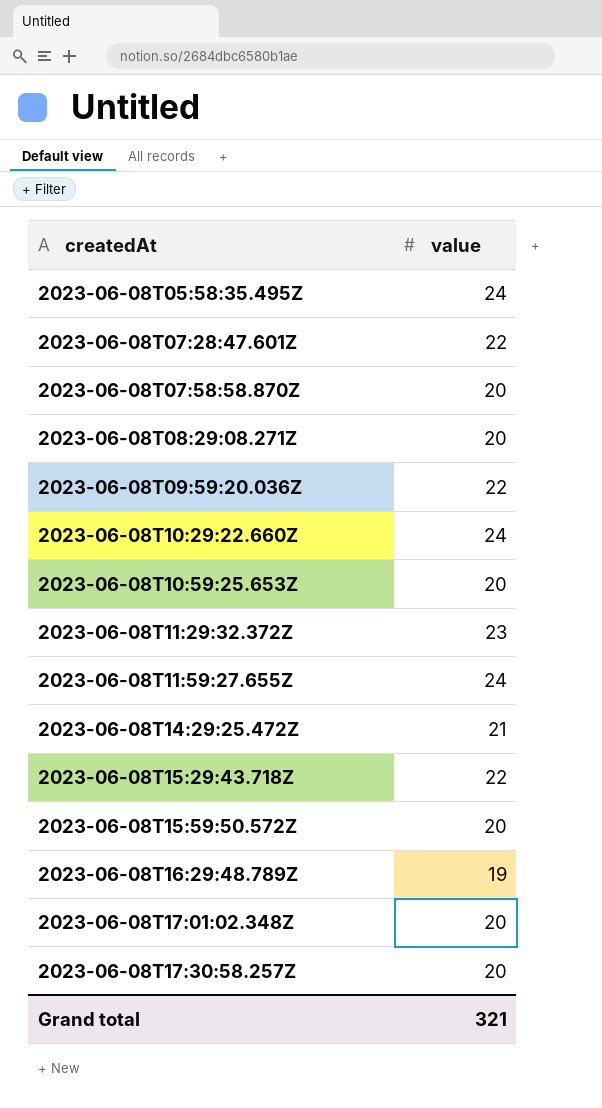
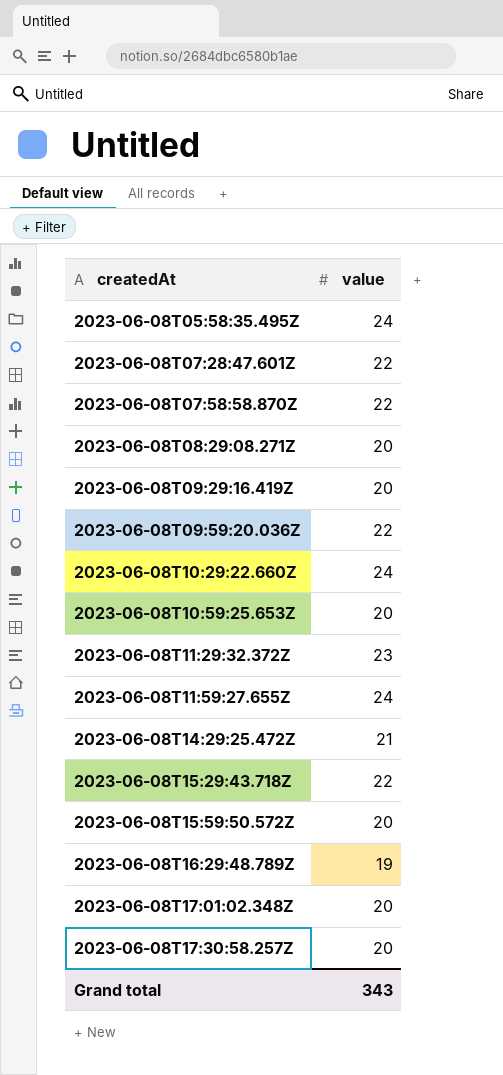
2023-06-08T07:58:58.870Z | value: 20 -> 22
row 2023-06-08T09:29:16.419Z: none -> 20
Grand total | value: 321 -> 343

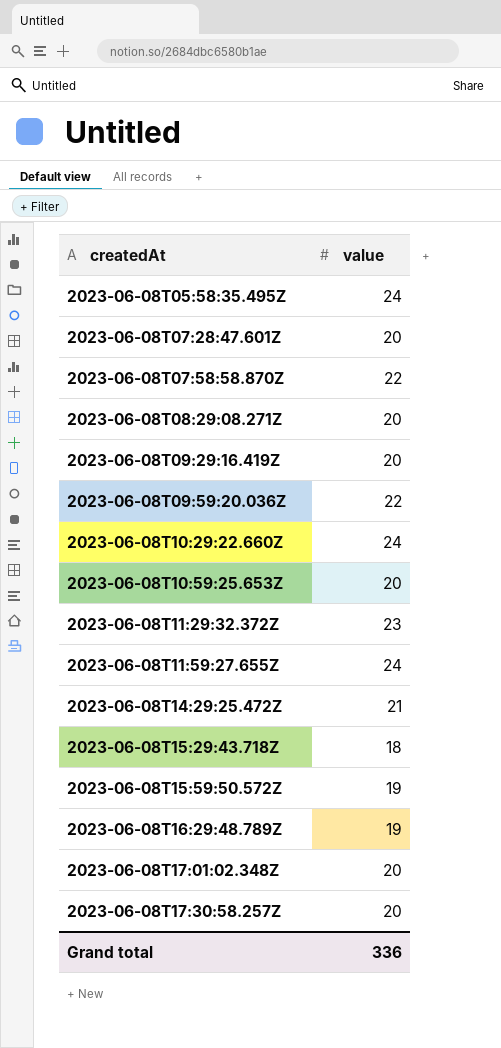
2023-06-08T07:28:47.601Z | value: 22 -> 20
2023-06-08T15:29:43.718Z | value: 22 -> 18
2023-06-08T15:59:50.572Z | value: 20 -> 19
Grand total | value: 343 -> 336

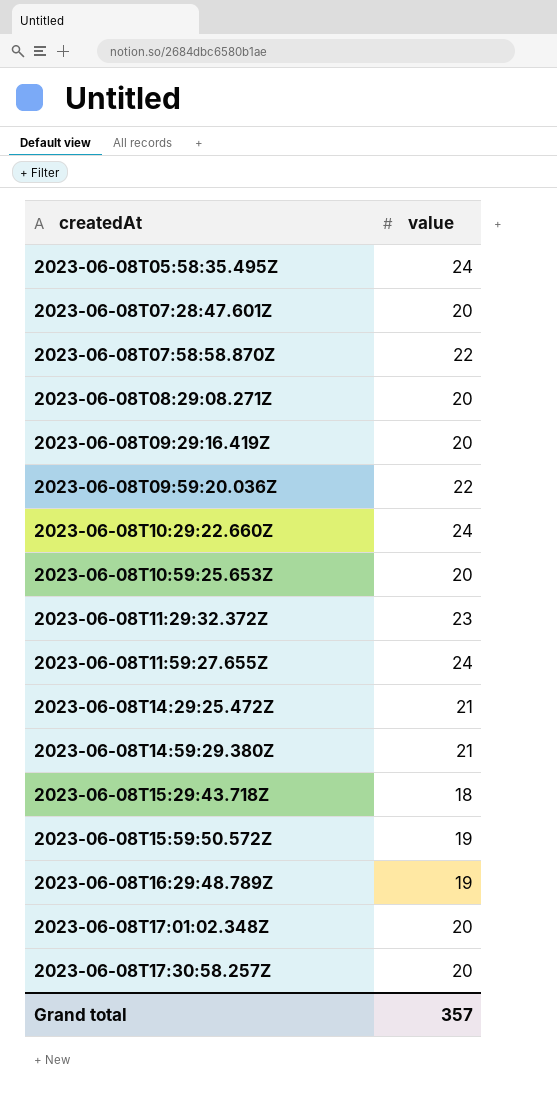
row 2023-06-08T14:59:29.380Z: none -> 21
Grand total | value: 336 -> 357

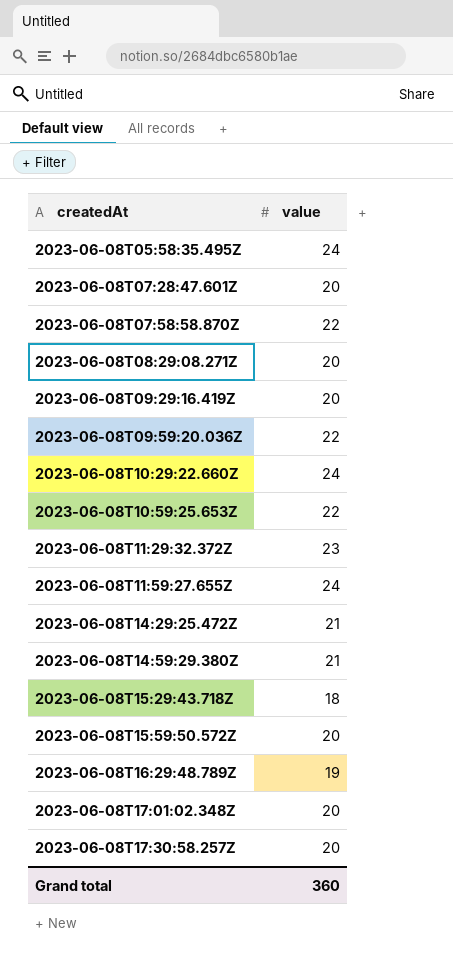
2023-06-08T10:59:25.653Z | value: 20 -> 22
2023-06-08T15:59:50.572Z | value: 19 -> 20
Grand total | value: 357 -> 360

